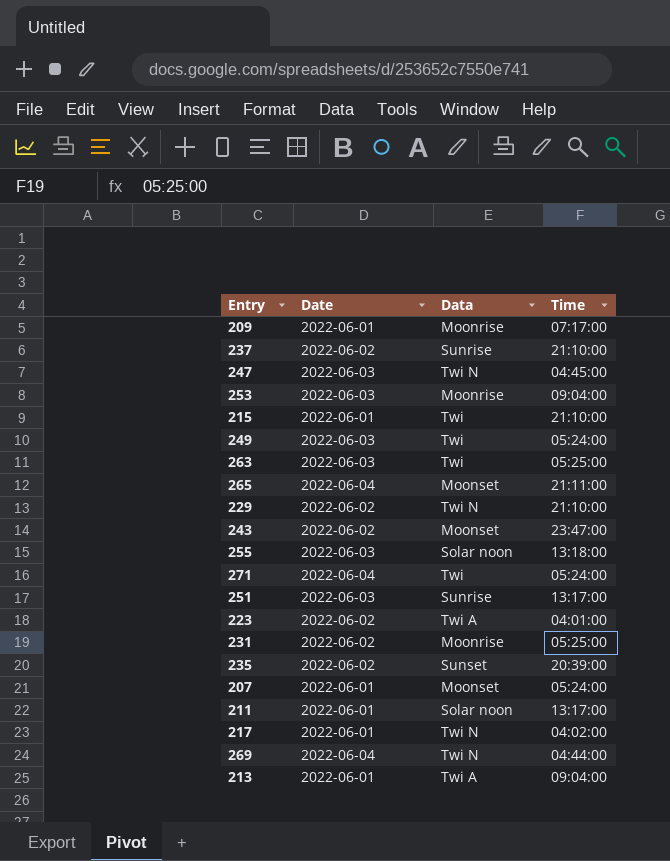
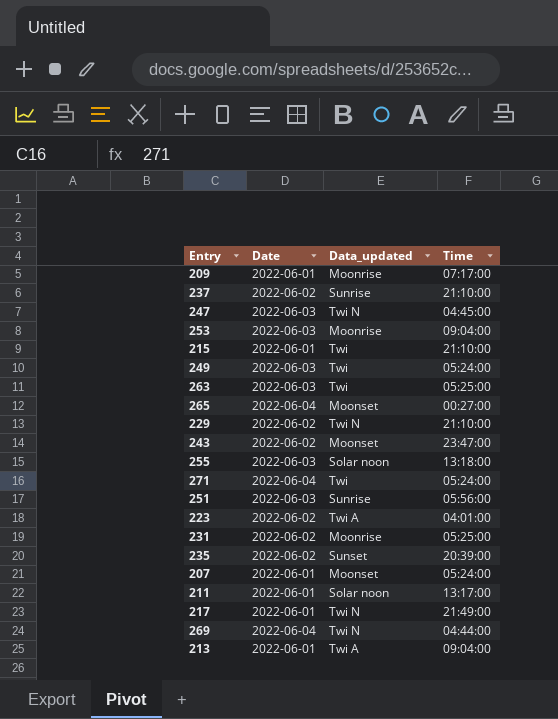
column name: Data -> Data_updated
265 | Time: 21:11:00 -> 00:27:00
251 | Time: 13:17:00 -> 05:56:00
217 | Time: 04:02:00 -> 21:49:00

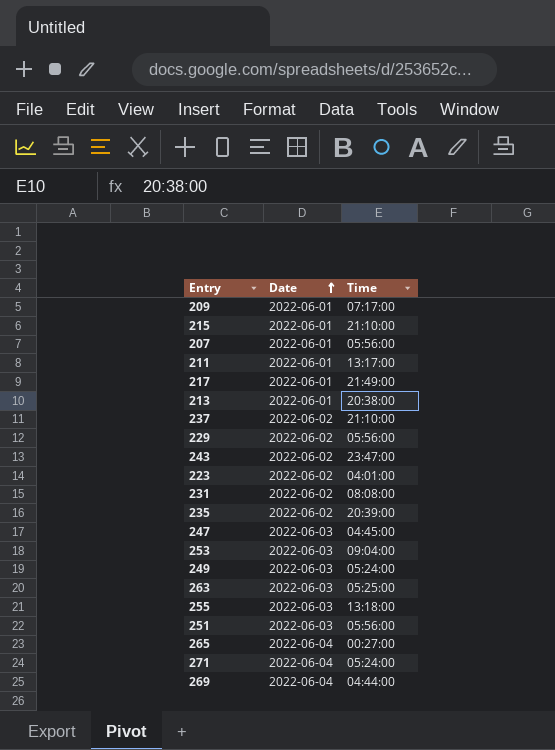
row order: none -> Date ascending
column Data_updated | position: 3 -> none
207 | Time: 05:24:00 -> 05:56:00
213 | Time: 09:04:00 -> 20:38:00
229 | Time: 21:10:00 -> 05:56:00
231 | Time: 05:25:00 -> 08:08:00

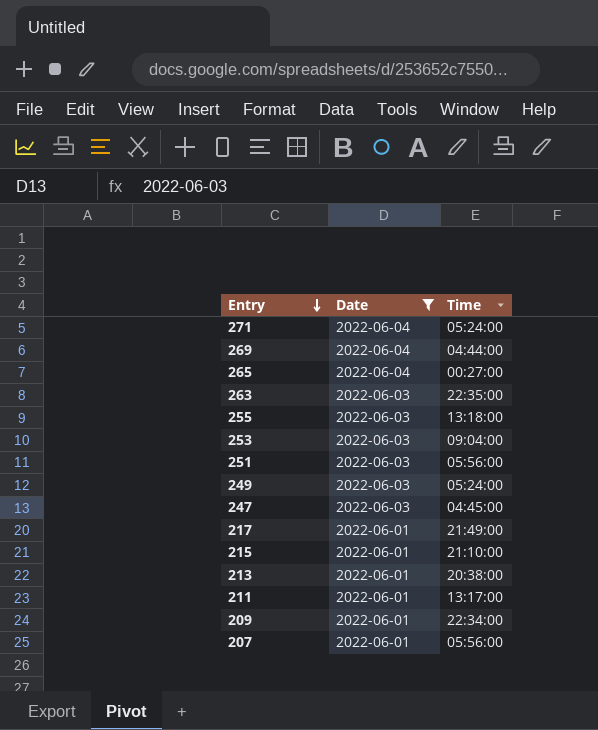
filter: none -> Date != 2022-06-02
row order: Date ascending -> Entry descending
263 | Time: 05:25:00 -> 22:35:00
209 | Time: 07:17:00 -> 22:34:00

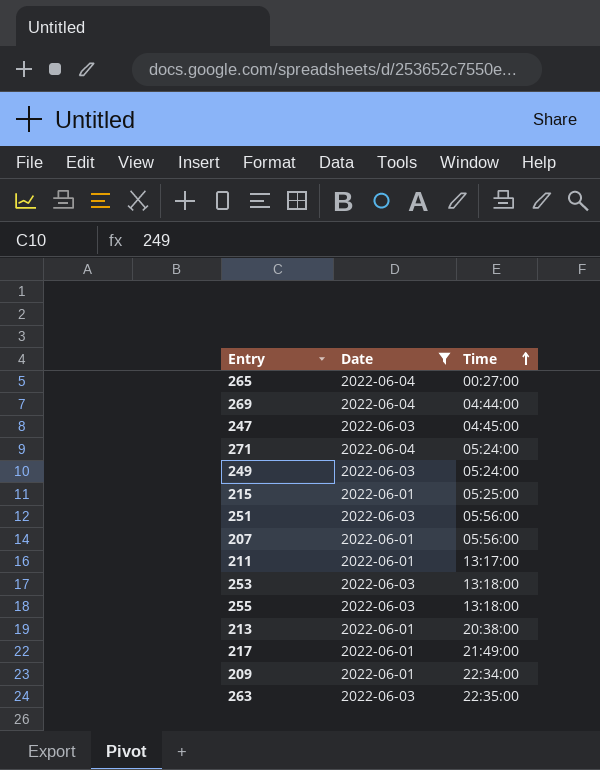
row order: Entry descending -> Time ascending
215 | Time: 21:10:00 -> 05:25:00
253 | Time: 09:04:00 -> 13:18:00

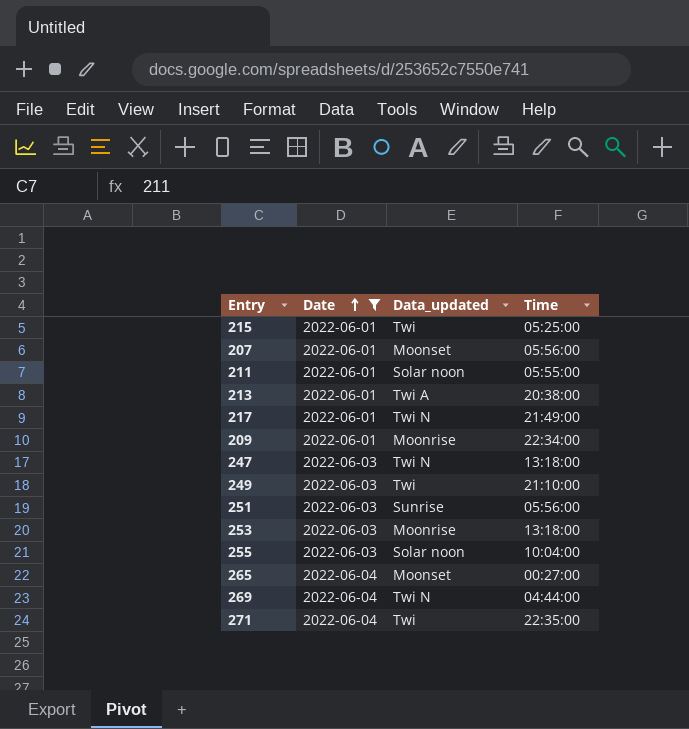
row order: Time ascending -> Date ascending
column Data_updated | position: none -> 3
row 263: 2022-06-03 | 22:35:00 -> none
211 | Time: 13:17:00 -> 05:55:00
247 | Time: 04:45:00 -> 13:18:00
249 | Time: 05:24:00 -> 21:10:00
255 | Time: 13:18:00 -> 10:04:00
271 | Time: 05:24:00 -> 22:35:00

